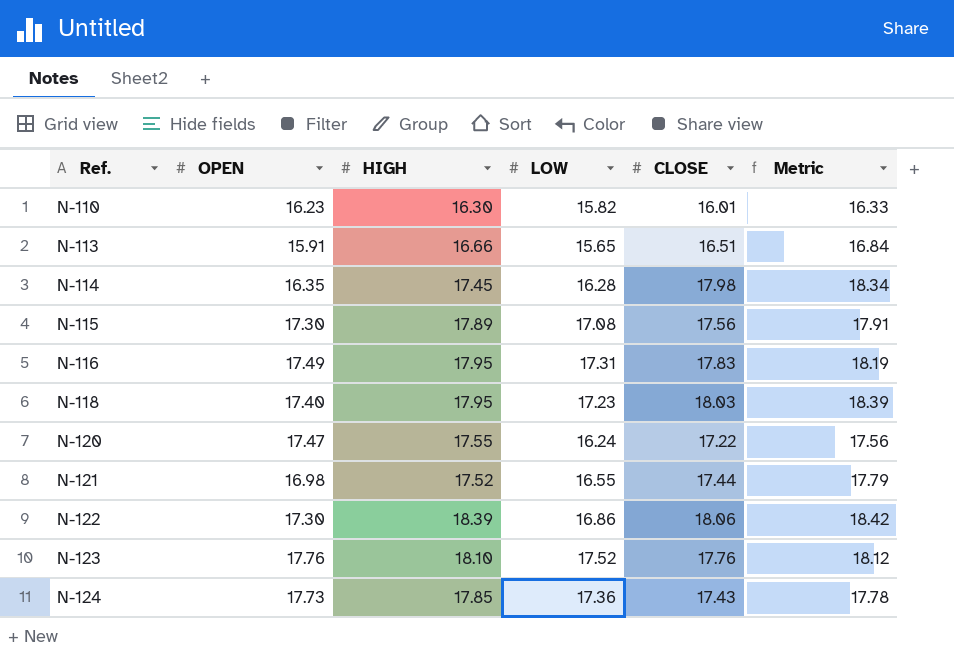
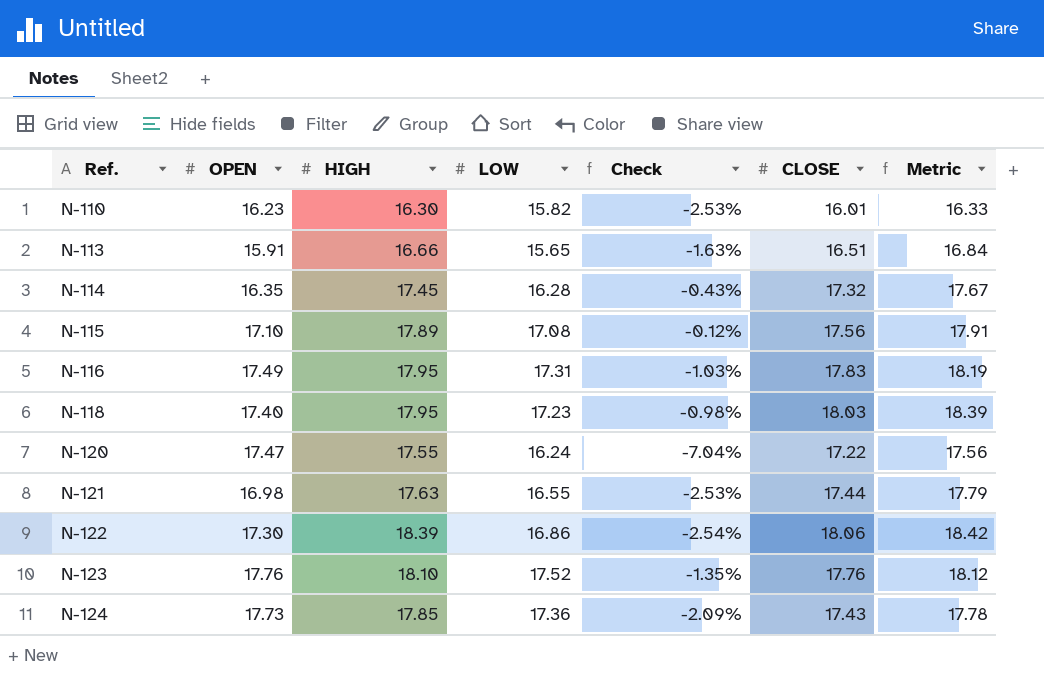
column Check | formula: none -> ([LOW] - [OPEN]) / [OPEN]
N-114 | CLOSE: 17.98 -> 17.32
N-114 | Metric: 18.34 -> 17.67
N-115 | OPEN: 17.30 -> 17.10
N-121 | HIGH: 17.52 -> 17.63

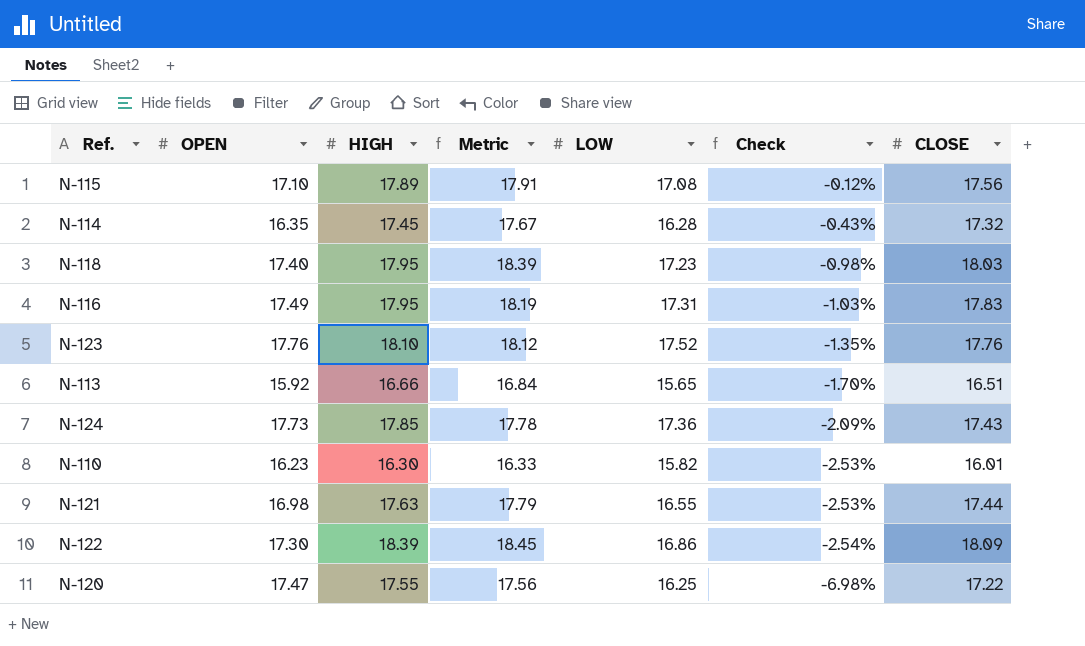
row order: Ref. ascending -> Check descending
column Metric | position: 7 -> 4
N-113 | OPEN: 15.91 -> 15.92
N-113 | Check: -1.63% -> -1.70%
N-122 | Metric: 18.42 -> 18.45
N-122 | CLOSE: 18.06 -> 18.09
N-120 | LOW: 16.24 -> 16.25
N-120 | Check: -7.04% -> -6.98%

